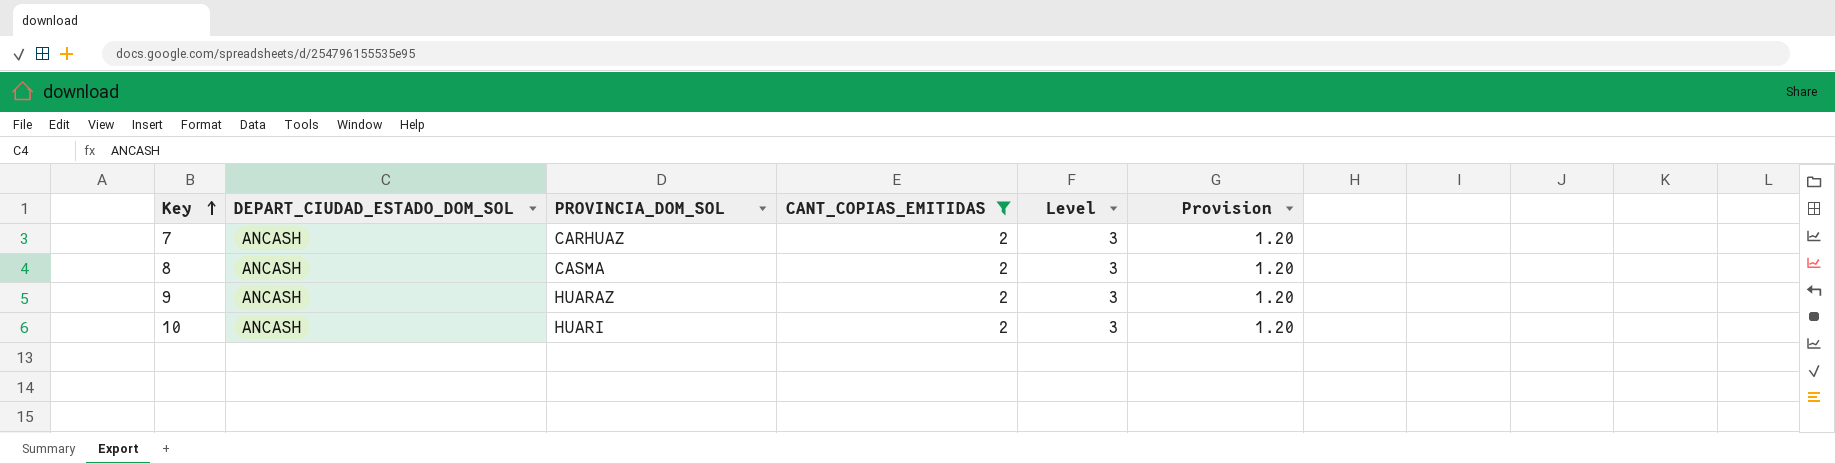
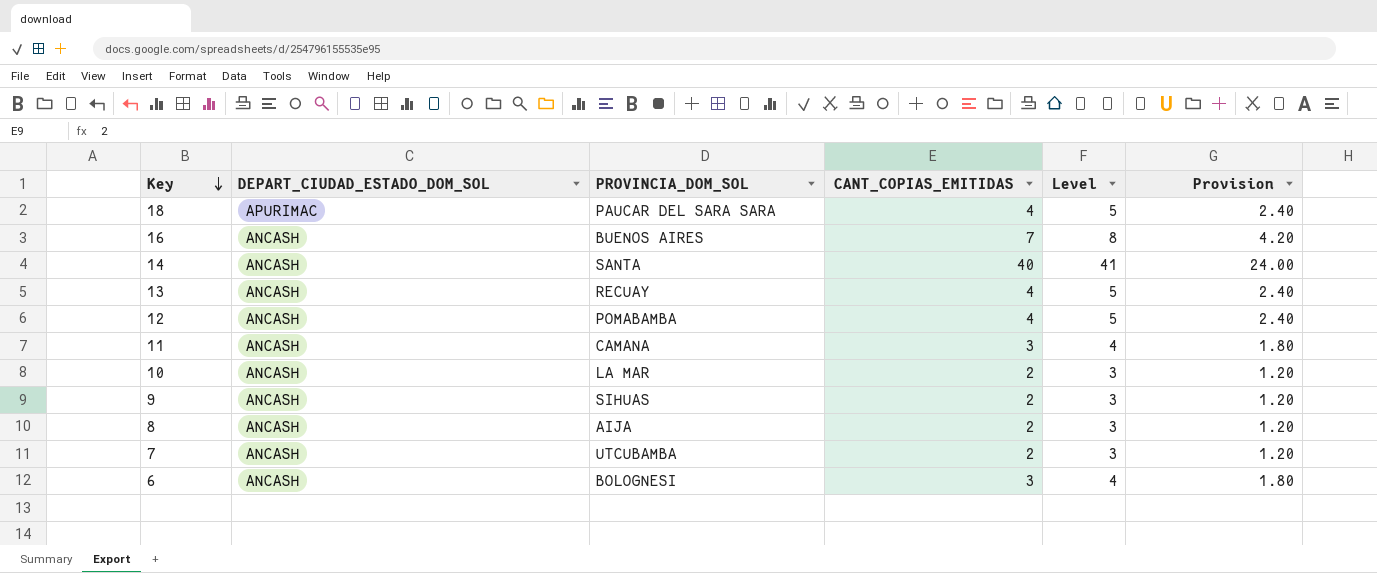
filter: CANT_COPIAS_EMITIDAS = 2 -> none
row order: Key ascending -> Key descending
10 | PROVINCIA_DOM_SOL: HUARI -> LA MAR
9 | PROVINCIA_DOM_SOL: HUARAZ -> SIHUAS
8 | PROVINCIA_DOM_SOL: CASMA -> AIJA
7 | PROVINCIA_DOM_SOL: CARHUAZ -> UTCUBAMBA

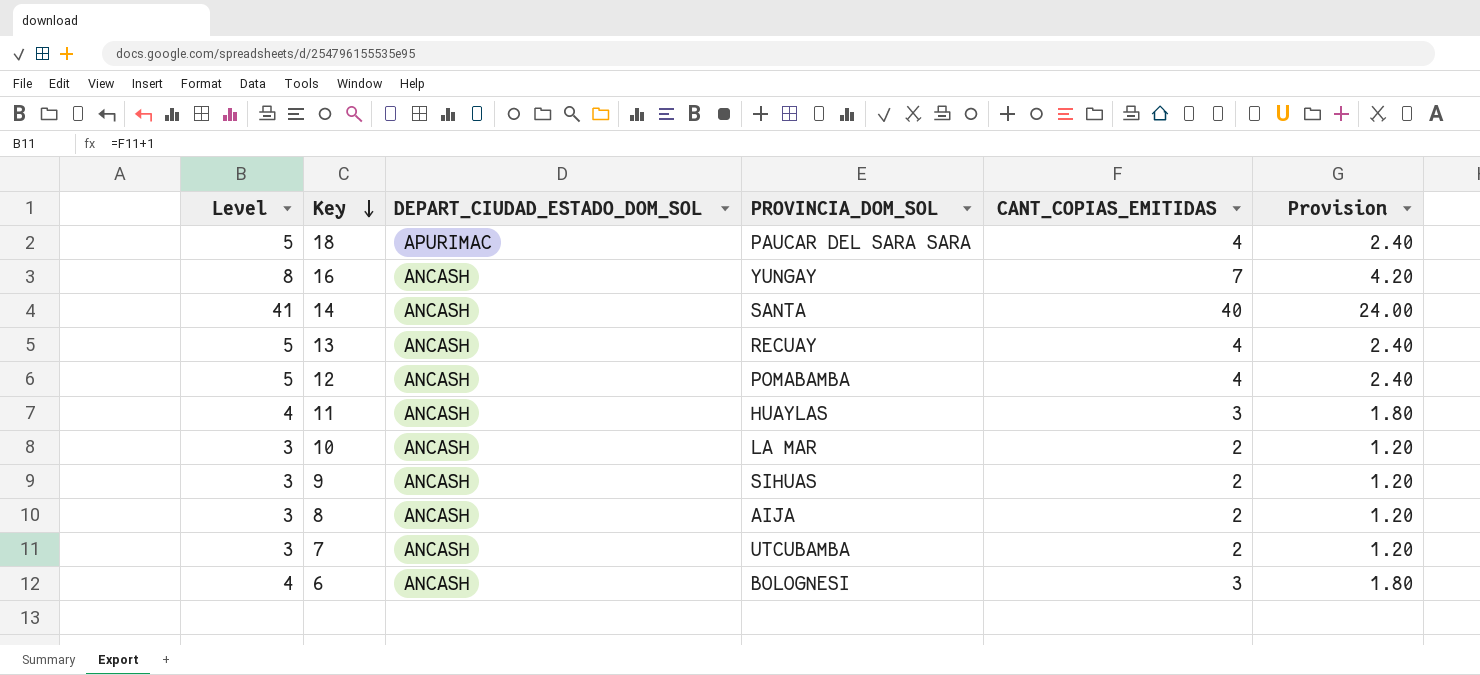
column Level | position: 5 -> 1
16 | PROVINCIA_DOM_SOL: BUENOS AIRES -> YUNGAY
11 | PROVINCIA_DOM_SOL: CAMANA -> HUAYLAS

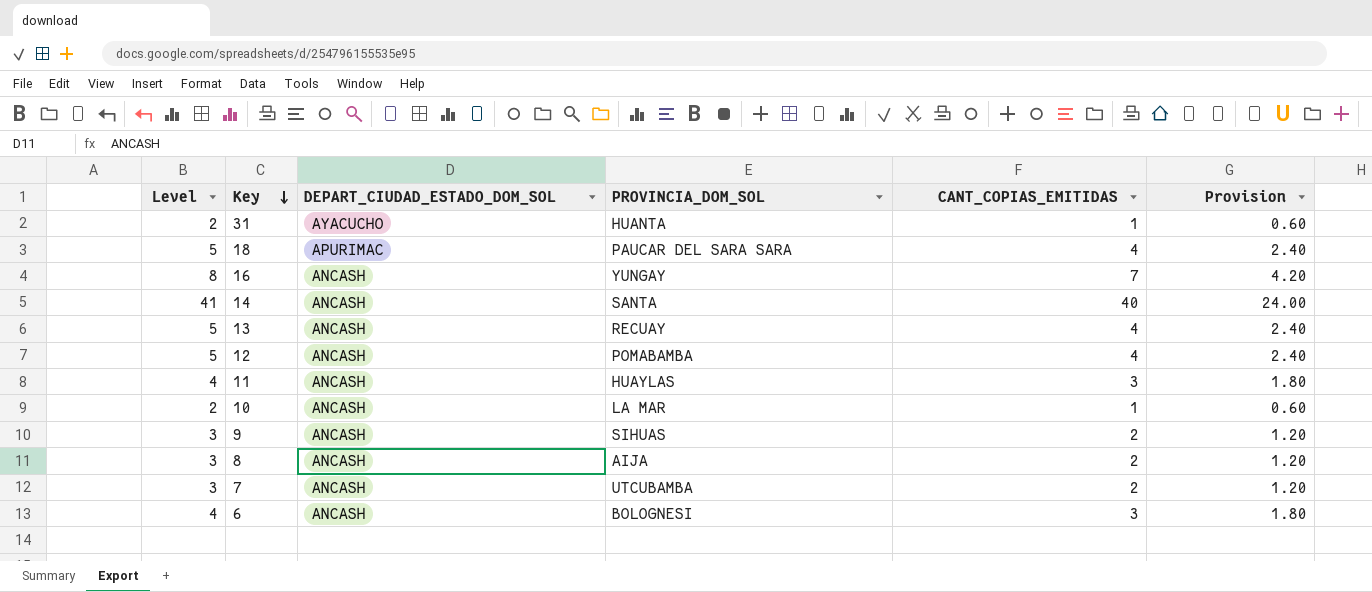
row 31: none -> 2 | AYACUCHO | HUANTA | 1 | 0.60
10 | Level: 3 -> 2
10 | CANT_COPIAS_EMITIDAS: 2 -> 1
10 | Provision: 1.20 -> 0.60

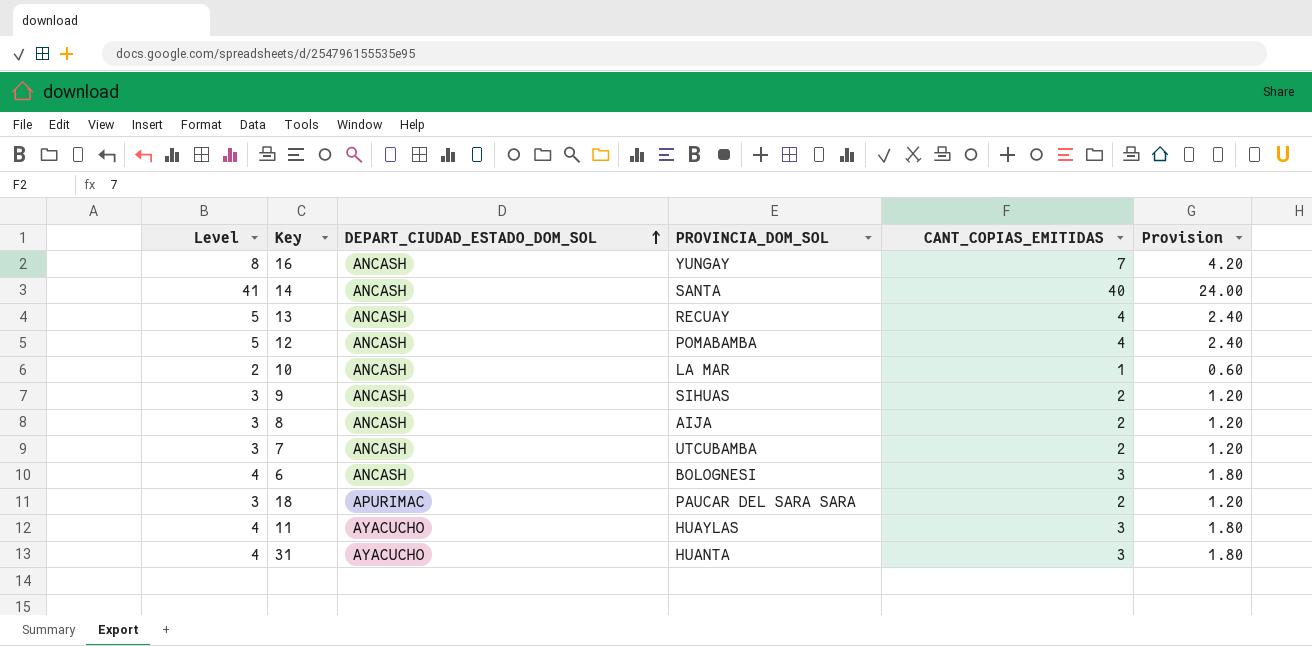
row order: Key descending -> DEPART_CIUDAD_ESTADO_DOM_SOL ascending
18 | Level: 5 -> 3
18 | CANT_COPIAS_EMITIDAS: 4 -> 2
18 | Provision: 2.40 -> 1.20
11 | DEPART_CIUDAD_ESTADO_DOM_SOL: ANCASH -> AYACUCHO
31 | Level: 2 -> 4
31 | CANT_COPIAS_EMITIDAS: 1 -> 3
31 | Provision: 0.60 -> 1.80

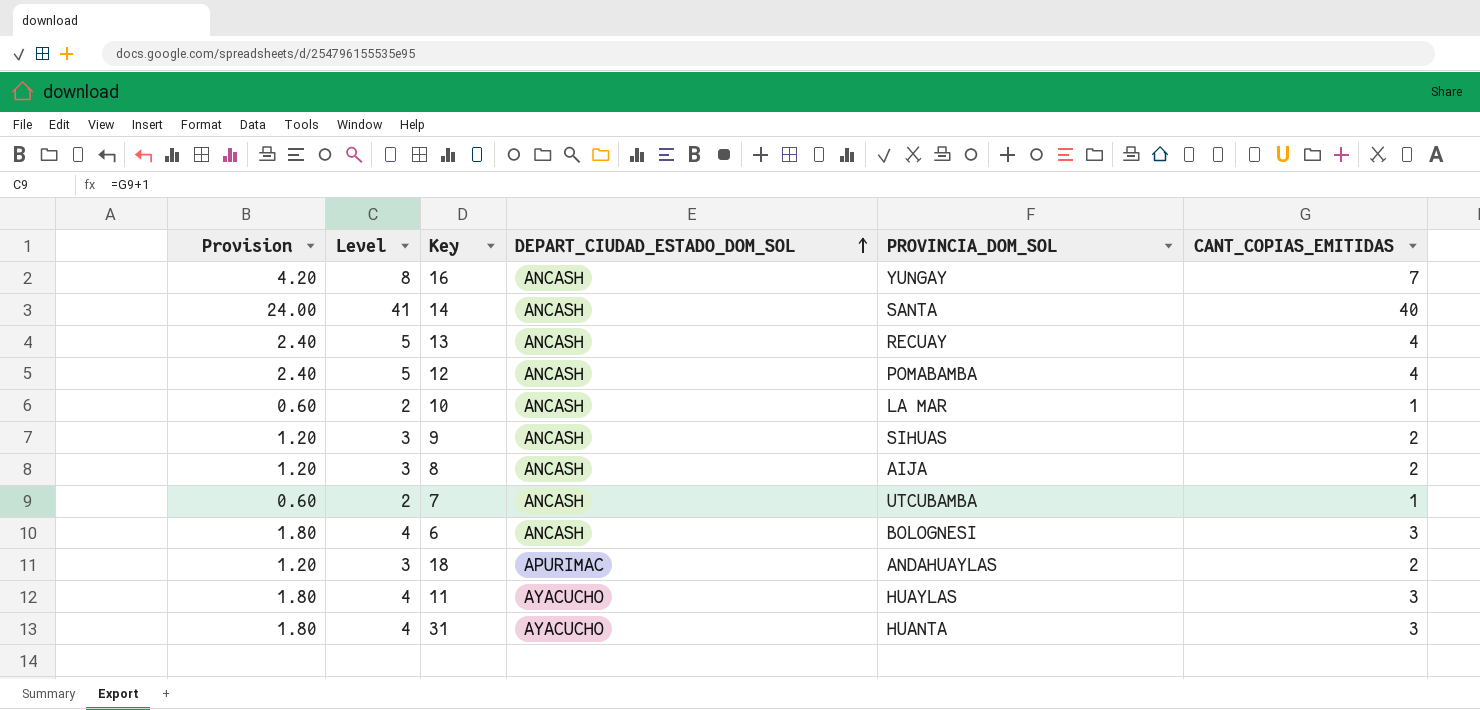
column Provision | position: 6 -> 1
7 | Provision: 1.20 -> 0.60
7 | Level: 3 -> 2
7 | CANT_COPIAS_EMITIDAS: 2 -> 1
18 | PROVINCIA_DOM_SOL: PAUCAR DEL SARA SARA -> ANDAHUAYLAS

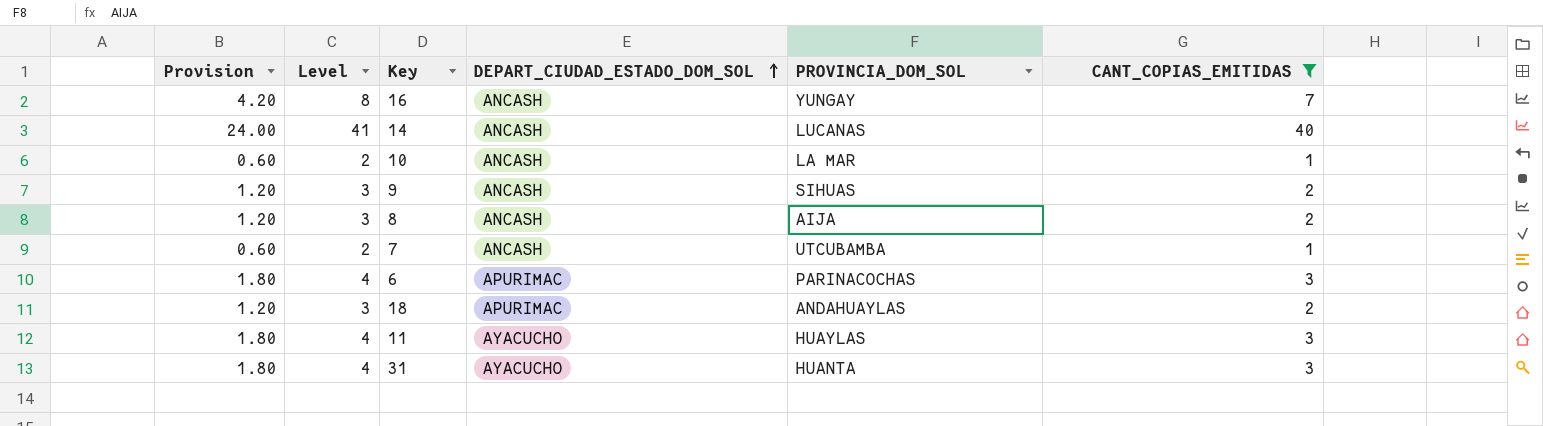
filter: none -> CANT_COPIAS_EMITIDAS != 4
14 | PROVINCIA_DOM_SOL: SANTA -> LUCANAS
6 | DEPART_CIUDAD_ESTADO_DOM_SOL: ANCASH -> APURIMAC
6 | PROVINCIA_DOM_SOL: BOLOGNESI -> PARINACOCHAS

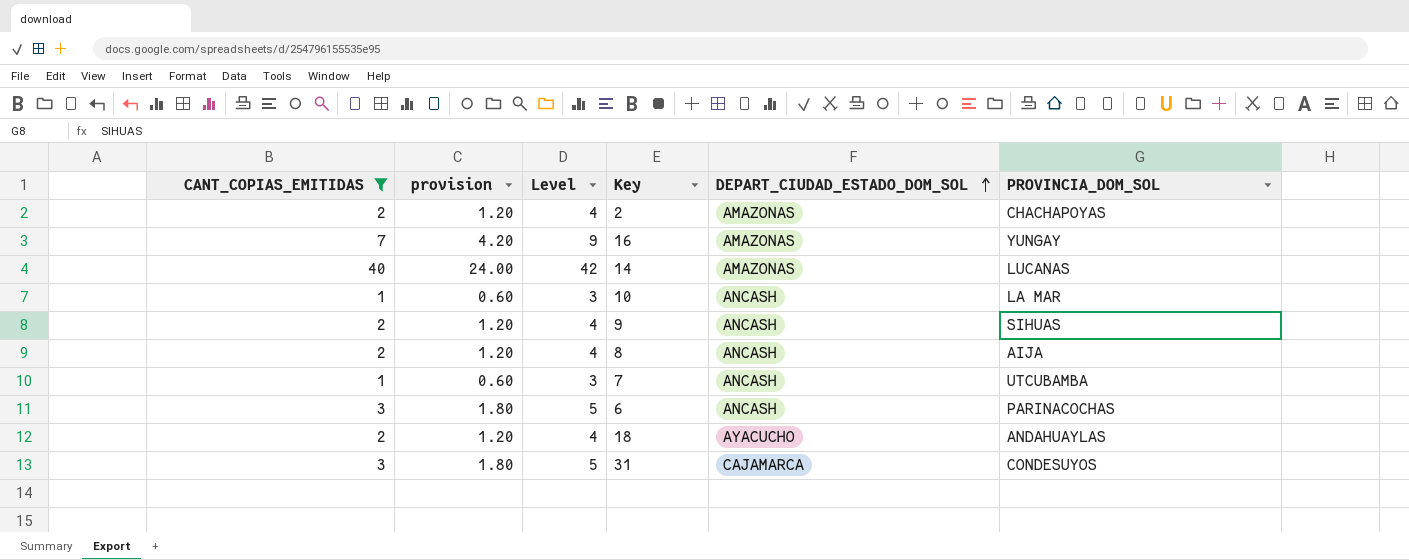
column CANT_COPIAS_EMITIDAS | position: 6 -> 1
column name: Provision -> provision
column Level | formula: [CANT_COPIAS_EMITIDAS] + 1 -> [CANT_COPIAS_EMITIDAS] + 2
row 11: 1.80 | 4 | AYACUCHO | HUAYLAS | 3 -> none
row 2: none -> 2 | 1.20 | 4 | AMAZONAS | CHACHAPOYAS
16 | DEPART_CIUDAD_ESTADO_DOM_SOL: ANCASH -> AMAZONAS
14 | DEPART_CIUDAD_ESTADO_DOM_SOL: ANCASH -> AMAZONAS
6 | DEPART_CIUDAD_ESTADO_DOM_SOL: APURIMAC -> ANCASH
18 | DEPART_CIUDAD_ESTADO_DOM_SOL: APURIMAC -> AYACUCHO
31 | DEPART_CIUDAD_ESTADO_DOM_SOL: AYACUCHO -> CAJAMARCA
31 | PROVINCIA_DOM_SOL: HUANTA -> CONDESUYOS

